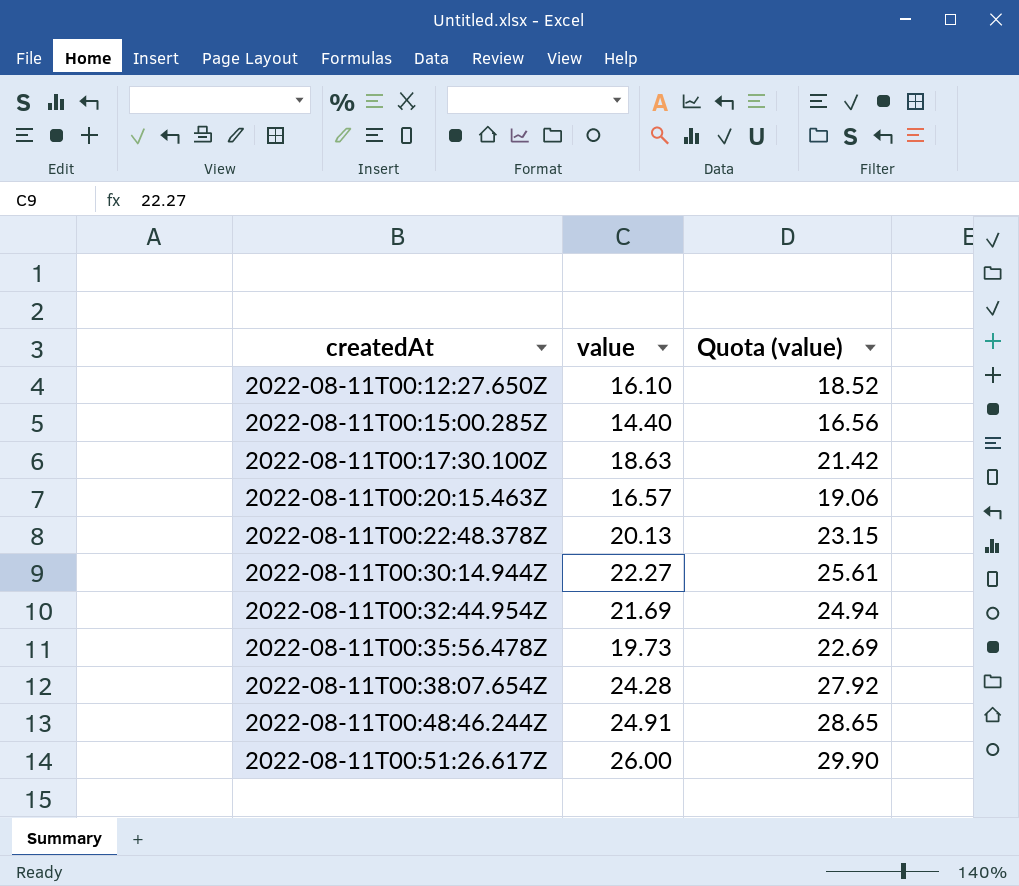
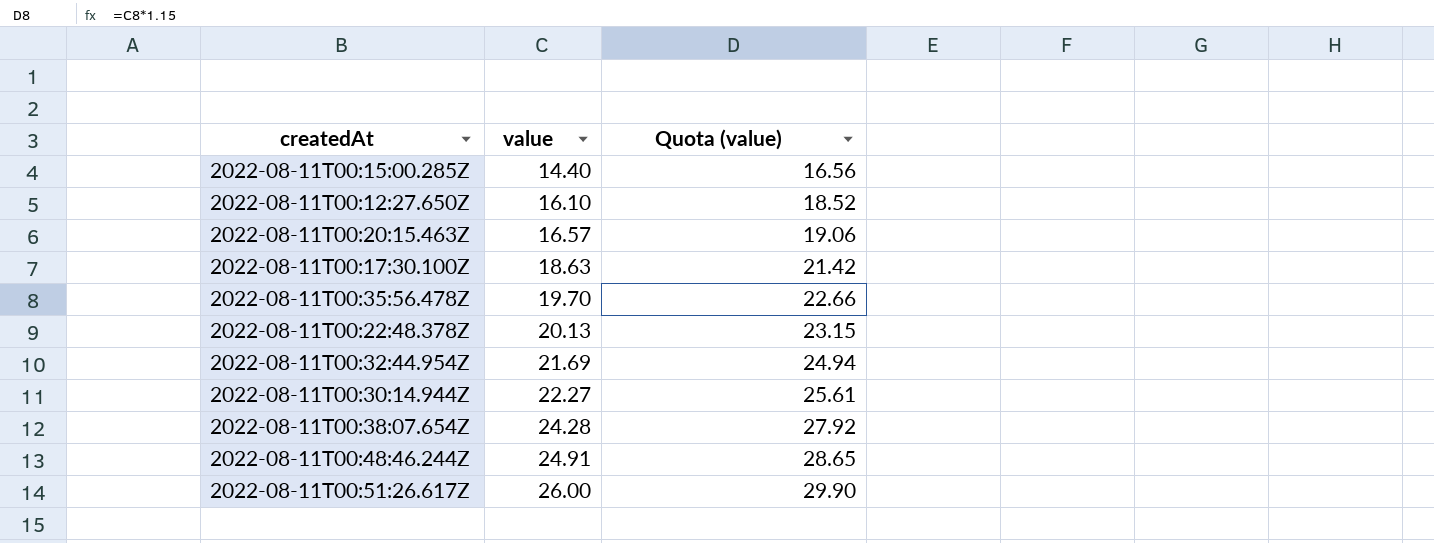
row order: createdAt ascending -> value ascending
2022-08-11T00:35:56.478Z | value: 19.73 -> 19.70
2022-08-11T00:35:56.478Z | Quota (value): 22.69 -> 22.66

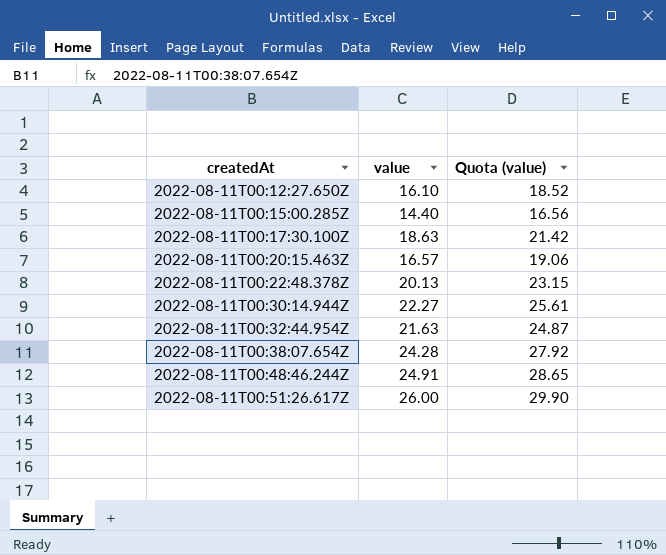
row order: value ascending -> createdAt ascending
row 2022-08-11T00:35:56.478Z: 19.70 | 22.66 -> none
2022-08-11T00:32:44.954Z | value: 21.69 -> 21.63
2022-08-11T00:32:44.954Z | Quota (value): 24.94 -> 24.87

